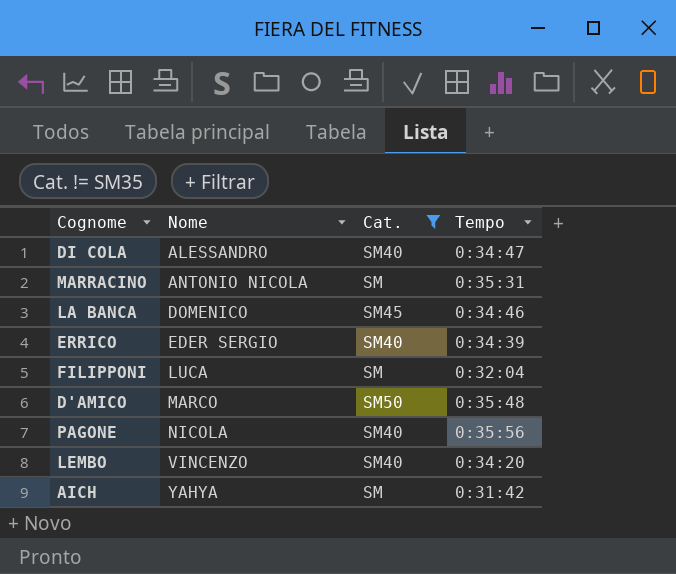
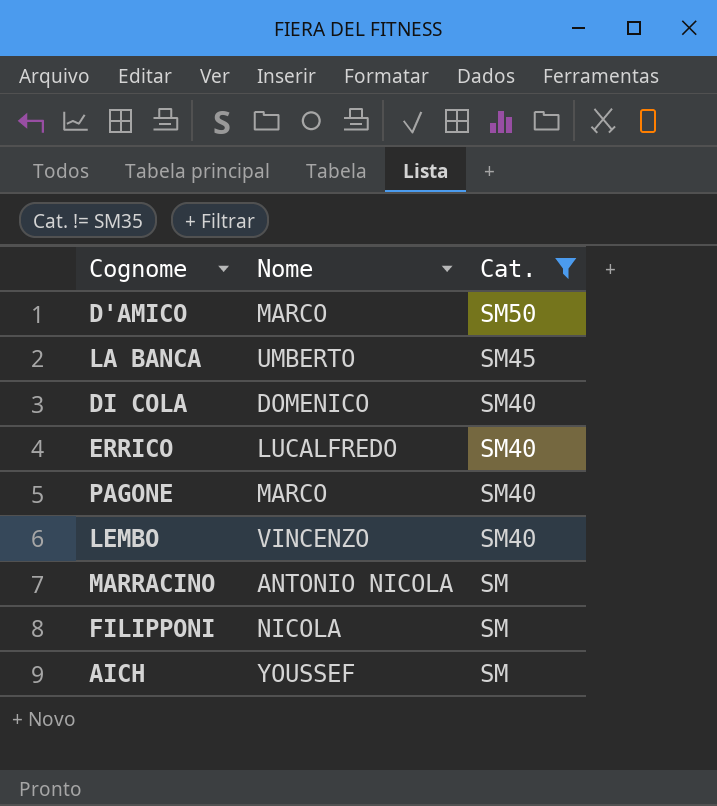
row order: Nome ascending -> Cat. descending
column Tempo | position: 4 -> none
LA BANCA | Nome: DOMENICO -> UMBERTO
DI COLA | Nome: ALESSANDRO -> DOMENICO
ERRICO | Nome: EDER SERGIO -> LUCALFREDO
PAGONE | Nome: NICOLA -> MARCO
FILIPPONI | Nome: LUCA -> NICOLA
AICH | Nome: YAHYA -> YOUSSEF

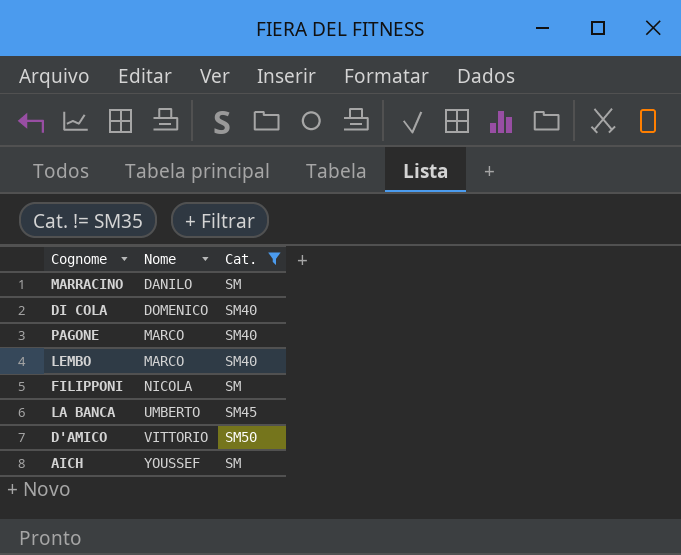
row order: Cat. descending -> Nome ascending
row ERRICO: LUCALFREDO | SM40 -> none
MARRACINO | Nome: ANTONIO NICOLA -> DANILO
LEMBO | Nome: VINCENZO -> MARCO
D'AMICO | Nome: MARCO -> VITTORIO

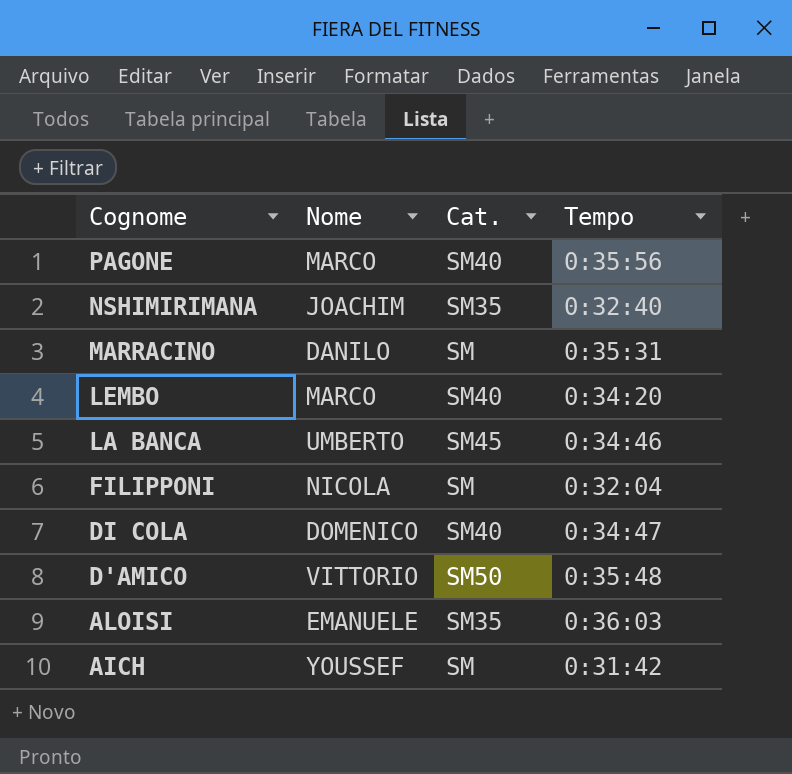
filter: Cat. != SM35 -> none
row order: Nome ascending -> Cognome descending
column Tempo | position: none -> 4

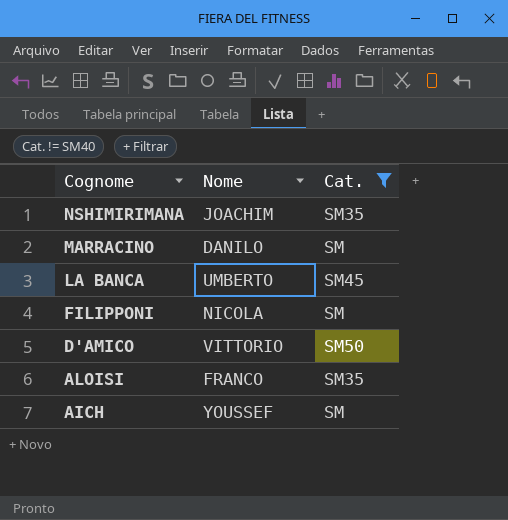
filter: none -> Cat. != SM40
column Tempo | position: 4 -> none
ALOISI | Nome: EMANUELE -> FRANCO

